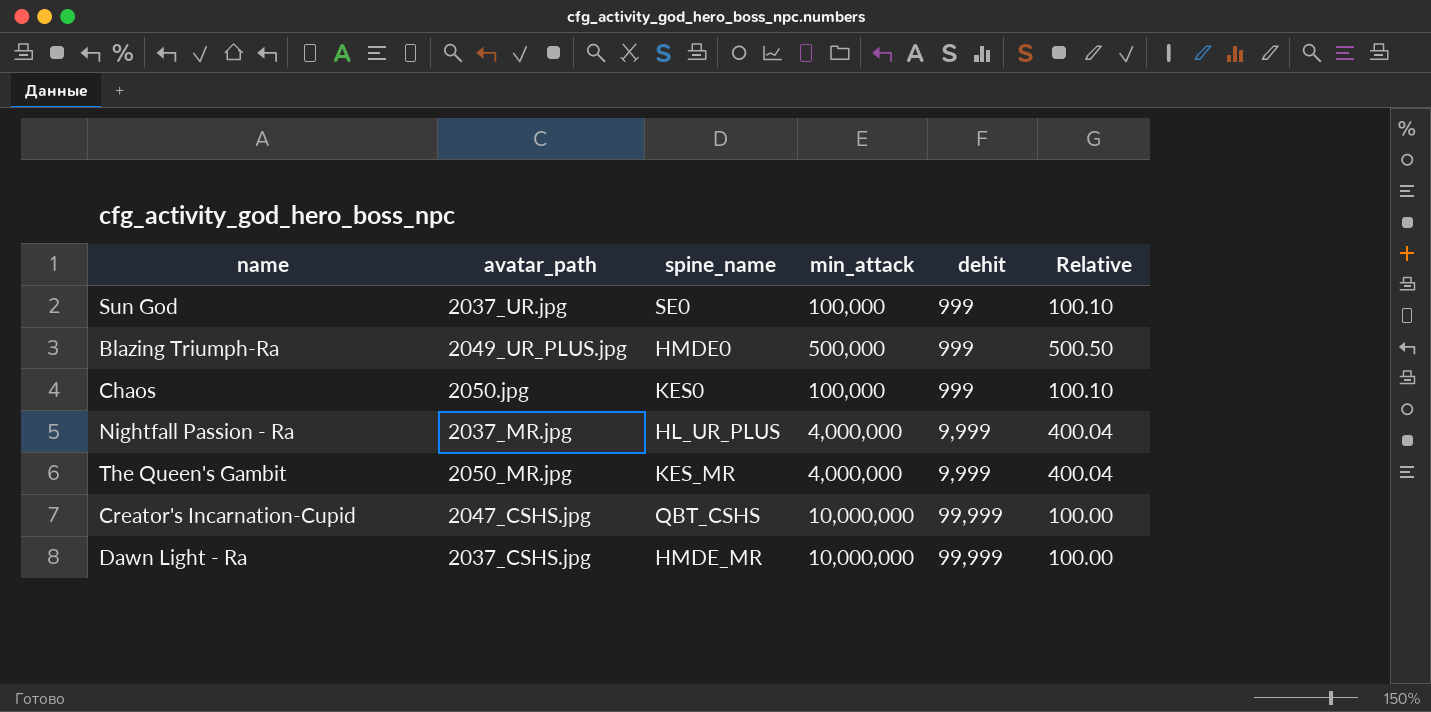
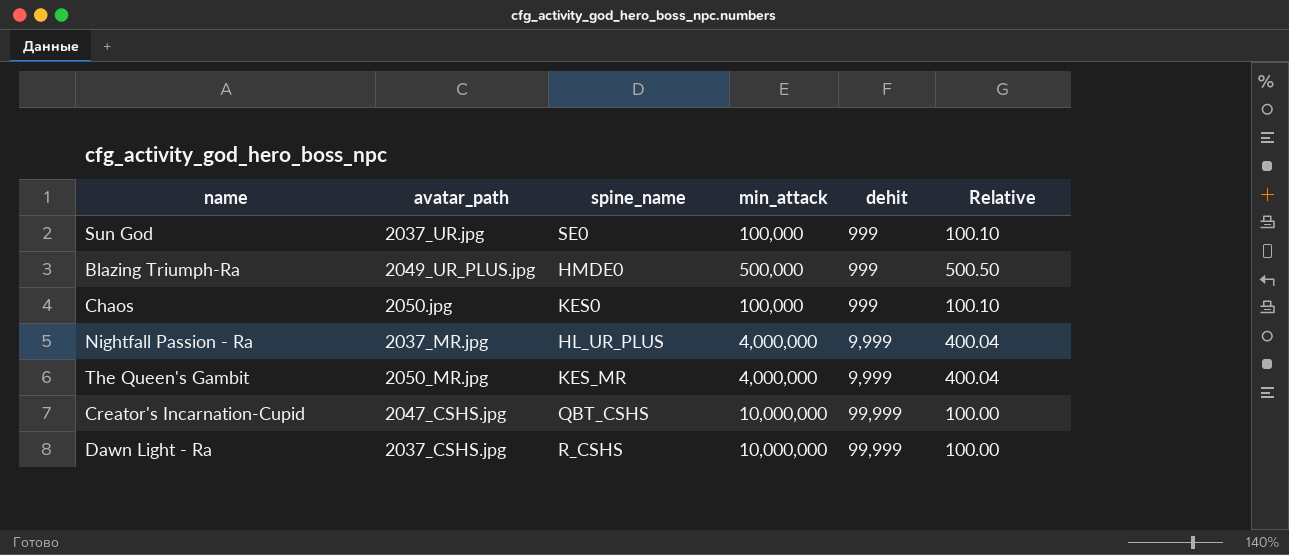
Dawn Light - Ra | spine_name: HMDE_MR -> R_CSHS

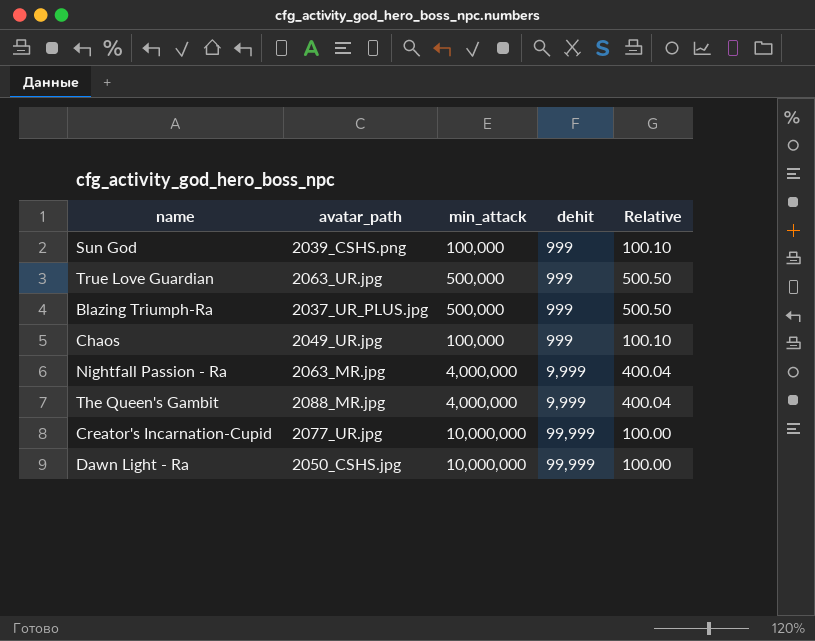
column spine_name | position: 3 -> none
Sun God | avatar_path: 2037_UR.jpg -> 2039_CSHS.png
row True Love Guardian: none -> 2063_UR.jpg | 500,000 | 999 | 500.50
Blazing Triumph-Ra | avatar_path: 2049_UR_PLUS.jpg -> 2037_UR_PLUS.jpg
Chaos | avatar_path: 2050.jpg -> 2049_UR.jpg
Nightfall Passion - Ra | avatar_path: 2037_MR.jpg -> 2063_MR.jpg
The Queen's Gambit | avatar_path: 2050_MR.jpg -> 2088_MR.jpg
Creator's Incarnation-Cupid | avatar_path: 2047_CSHS.jpg -> 2077_UR.jpg
Dawn Light - Ra | avatar_path: 2037_CSHS.jpg -> 2050_CSHS.jpg

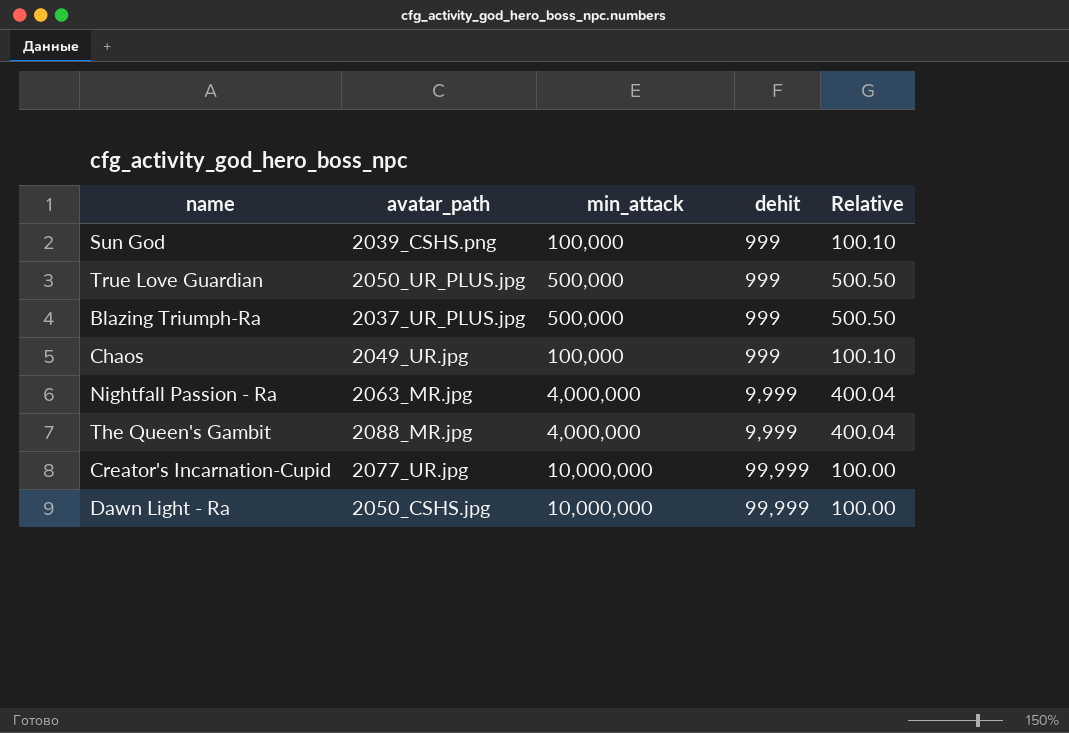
True Love Guardian | avatar_path: 2063_UR.jpg -> 2050_UR_PLUS.jpg

